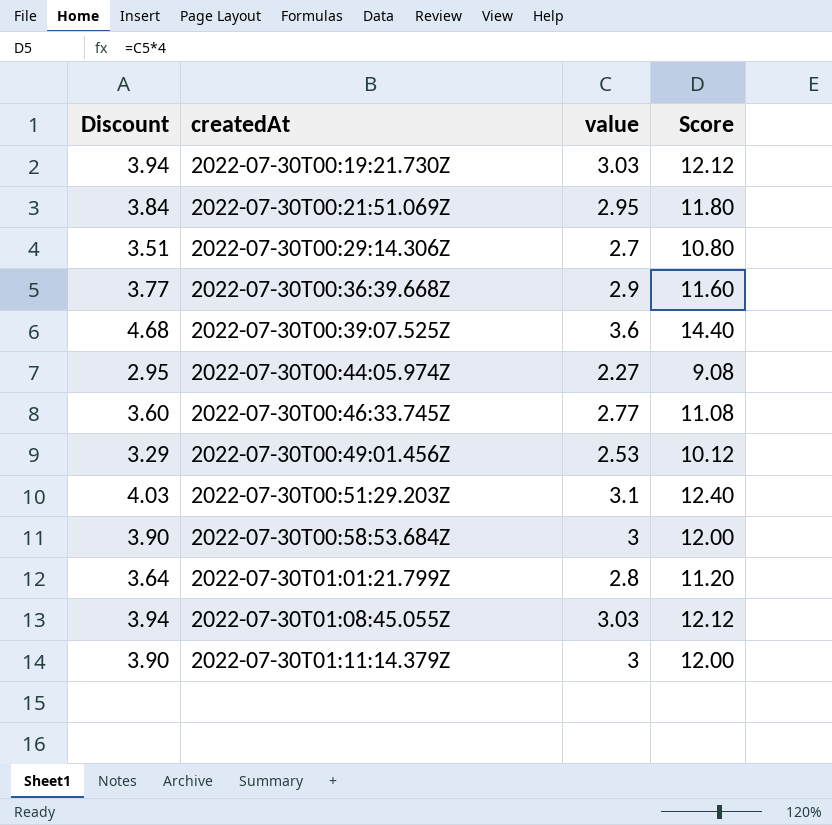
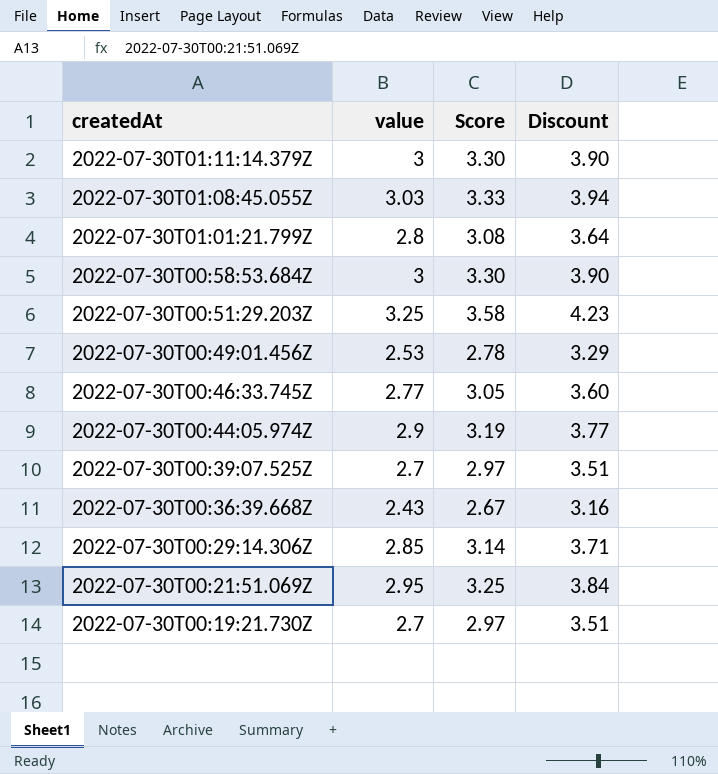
row order: createdAt ascending -> createdAt descending
column Score | formula: [value] * 4 -> [value] * 1.1
column Discount | position: 1 -> 4
2022-07-30T00:51:29.203Z | value: 3.1 -> 3.25
2022-07-30T00:51:29.203Z | Discount: 4.03 -> 4.23
2022-07-30T00:44:05.974Z | value: 2.27 -> 2.9
2022-07-30T00:44:05.974Z | Discount: 2.95 -> 3.77
2022-07-30T00:39:07.525Z | value: 3.6 -> 2.7
2022-07-30T00:39:07.525Z | Discount: 4.68 -> 3.51
2022-07-30T00:36:39.668Z | value: 2.9 -> 2.43
2022-07-30T00:36:39.668Z | Discount: 3.77 -> 3.16
2022-07-30T00:29:14.306Z | value: 2.7 -> 2.85
2022-07-30T00:29:14.306Z | Discount: 3.51 -> 3.71
2022-07-30T00:19:21.730Z | value: 3.03 -> 2.7
2022-07-30T00:19:21.730Z | Discount: 3.94 -> 3.51

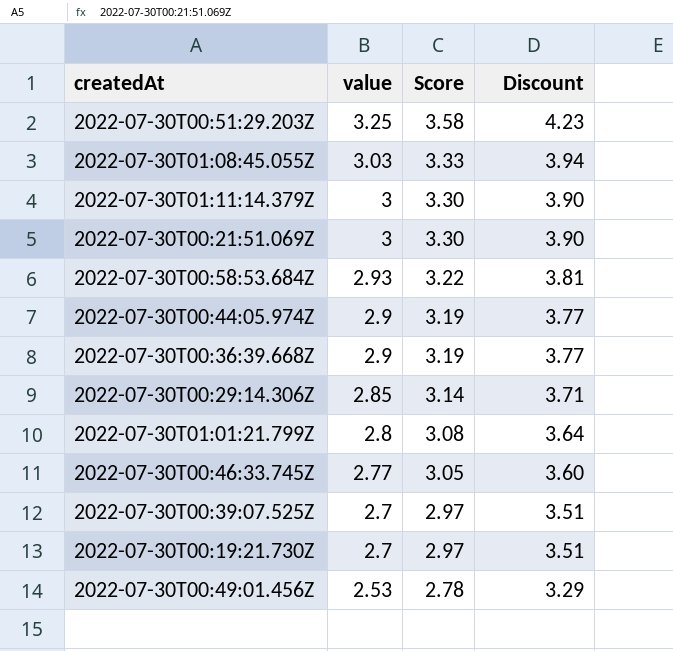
row order: createdAt descending -> value descending
2022-07-30T00:21:51.069Z | value: 2.95 -> 3
2022-07-30T00:21:51.069Z | Score: 3.25 -> 3.30
2022-07-30T00:21:51.069Z | Discount: 3.84 -> 3.90
2022-07-30T00:58:53.684Z | value: 3 -> 2.93
2022-07-30T00:58:53.684Z | Score: 3.30 -> 3.22
2022-07-30T00:58:53.684Z | Discount: 3.90 -> 3.81
2022-07-30T00:36:39.668Z | value: 2.43 -> 2.9
2022-07-30T00:36:39.668Z | Score: 2.67 -> 3.19
2022-07-30T00:36:39.668Z | Discount: 3.16 -> 3.77

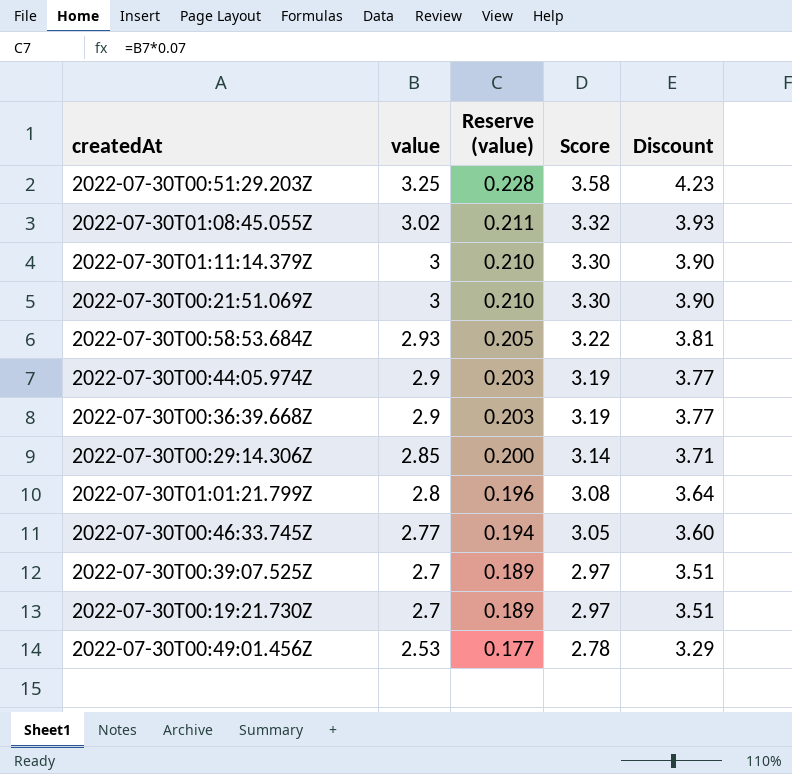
column Reserve (value) | formula: none -> [value] * 0.07
2022-07-30T01:08:45.055Z | value: 3.03 -> 3.02
2022-07-30T01:08:45.055Z | Score: 3.33 -> 3.32
2022-07-30T01:08:45.055Z | Discount: 3.94 -> 3.93

